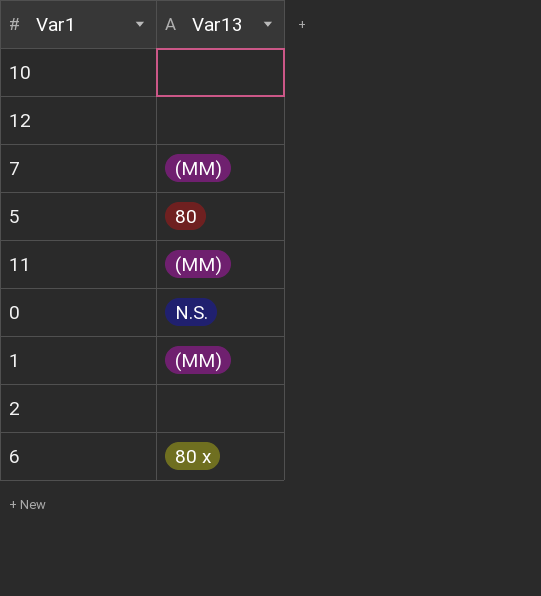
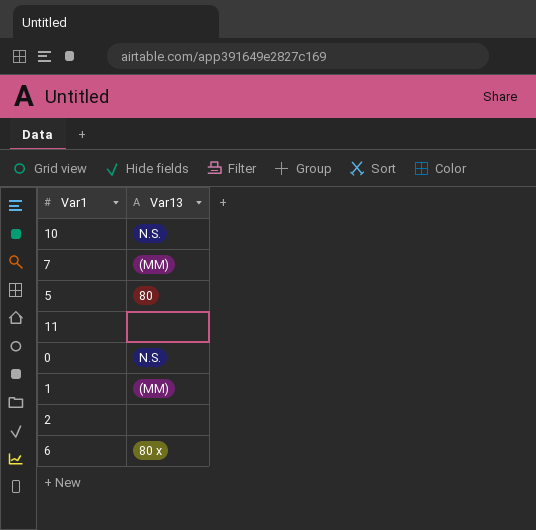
row 12: none -> none
10 | Var13: none -> N.S.
11 | Var13: (MM) -> none

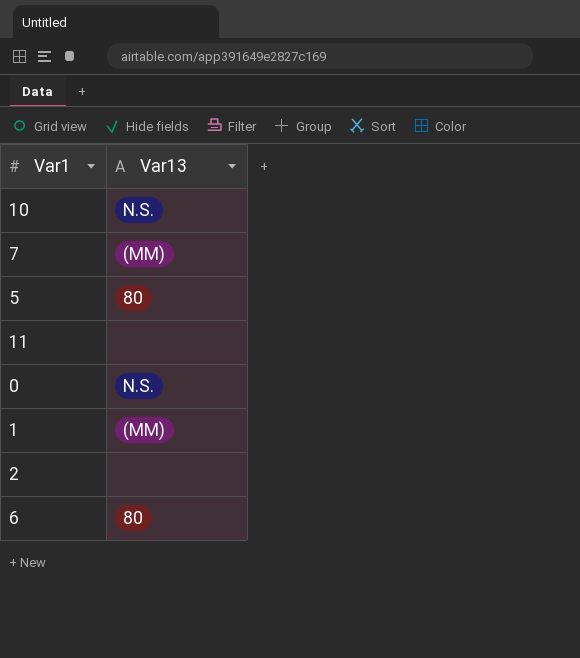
6 | Var13: 80 x -> 80

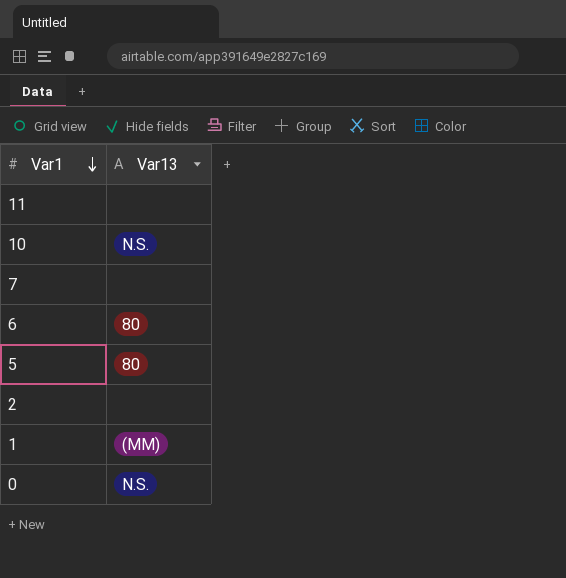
row order: none -> Var1 descending
7 | Var13: (MM) -> none

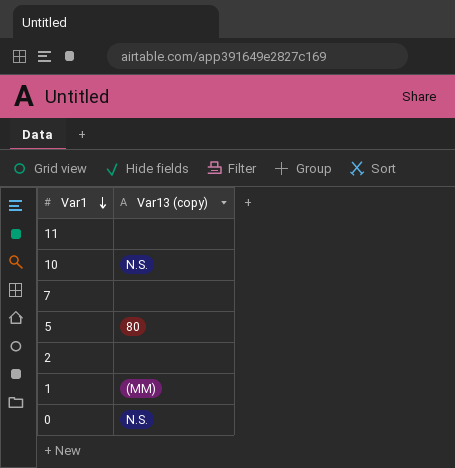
column name: Var13 -> Var13 (copy)
row 6: 80 -> none

